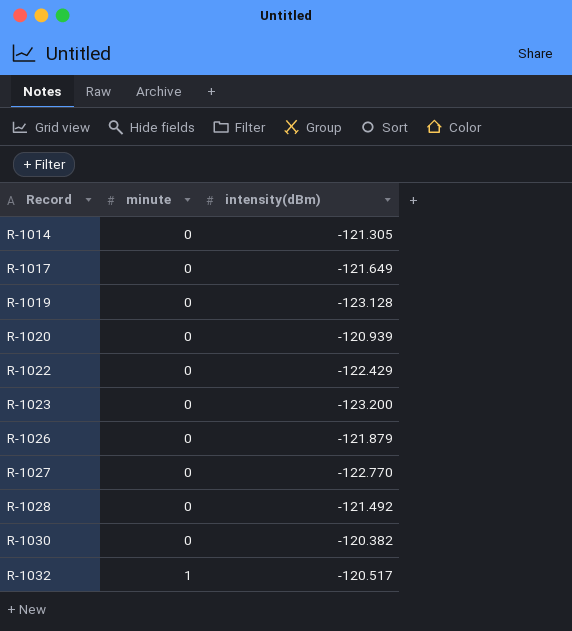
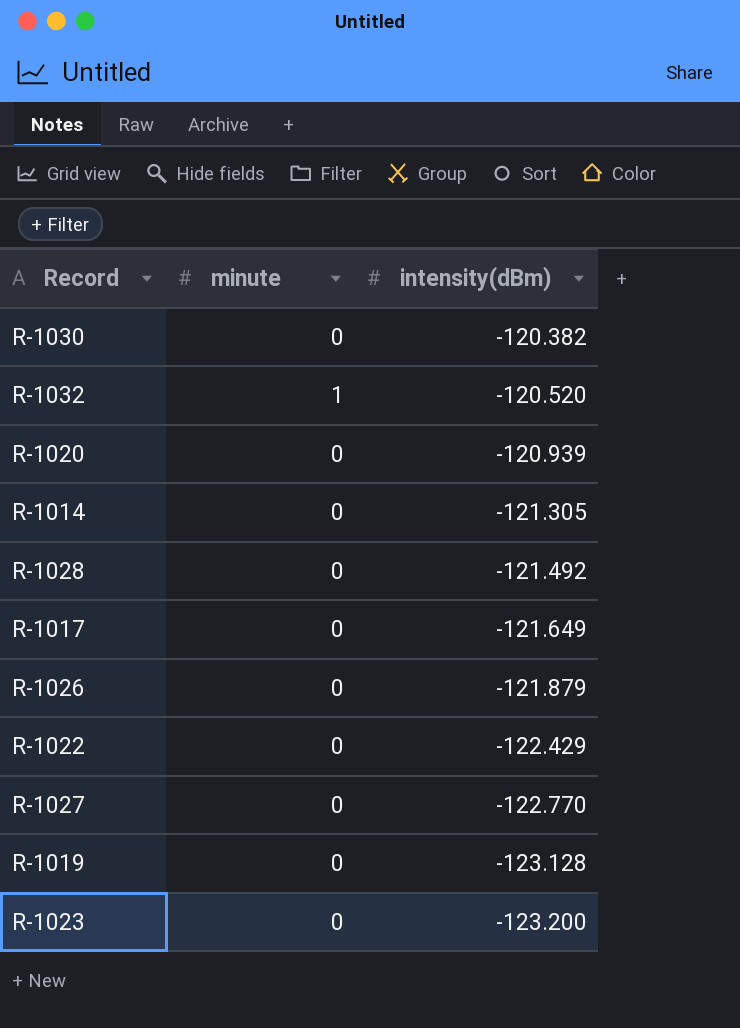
row order: Record ascending -> intensity(dBm) descending
R-1032 | intensity(dBm): -120.517 -> -120.520

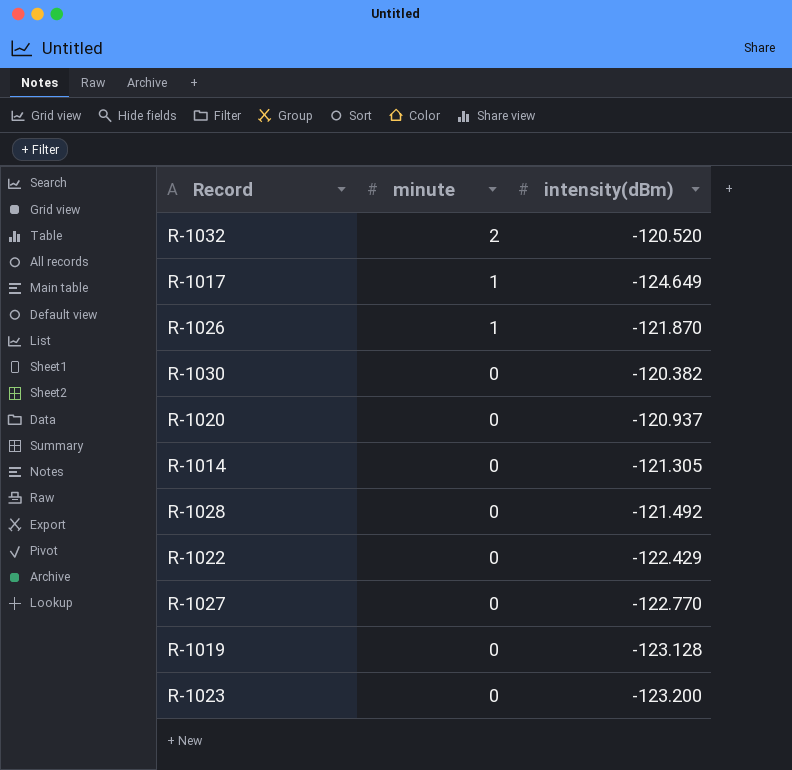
row order: intensity(dBm) descending -> minute descending
R-1032 | minute: 1 -> 2
R-1017 | minute: 0 -> 1
R-1017 | intensity(dBm): -121.649 -> -124.649
R-1026 | minute: 0 -> 1
R-1026 | intensity(dBm): -121.879 -> -121.870
R-1020 | intensity(dBm): -120.939 -> -120.937

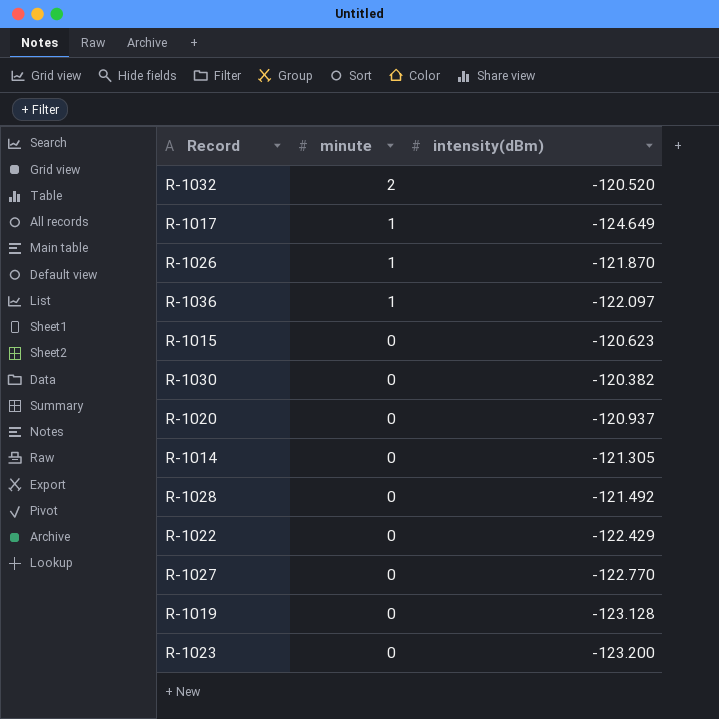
row R-1036: none -> 1 | -122.097
row R-1015: none -> 0 | -120.623

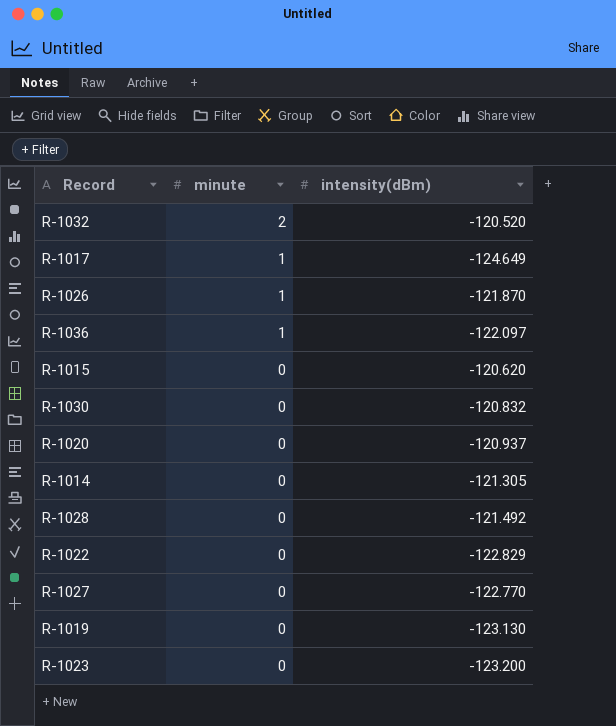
R-1015 | intensity(dBm): -120.623 -> -120.620
R-1030 | intensity(dBm): -120.382 -> -120.832
R-1022 | intensity(dBm): -122.429 -> -122.829
R-1019 | intensity(dBm): -123.128 -> -123.130

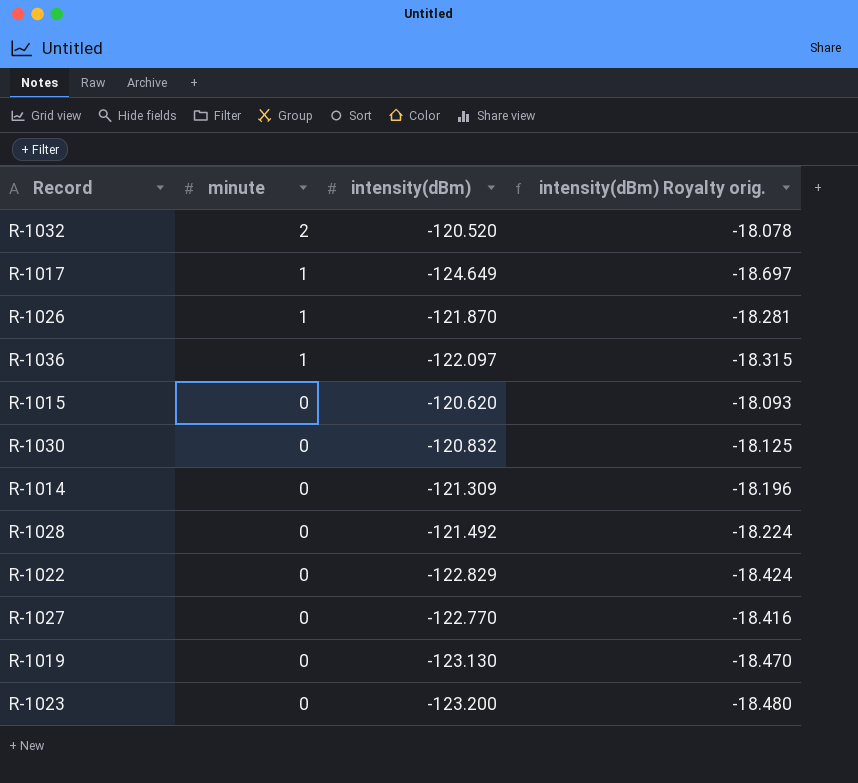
column intensity(dBm) Royalty orig. | formula: none -> [intensity(dBm)] * 0.15
row R-1020: 0 | -120.937 -> none
R-1014 | intensity(dBm): -121.305 -> -121.309

